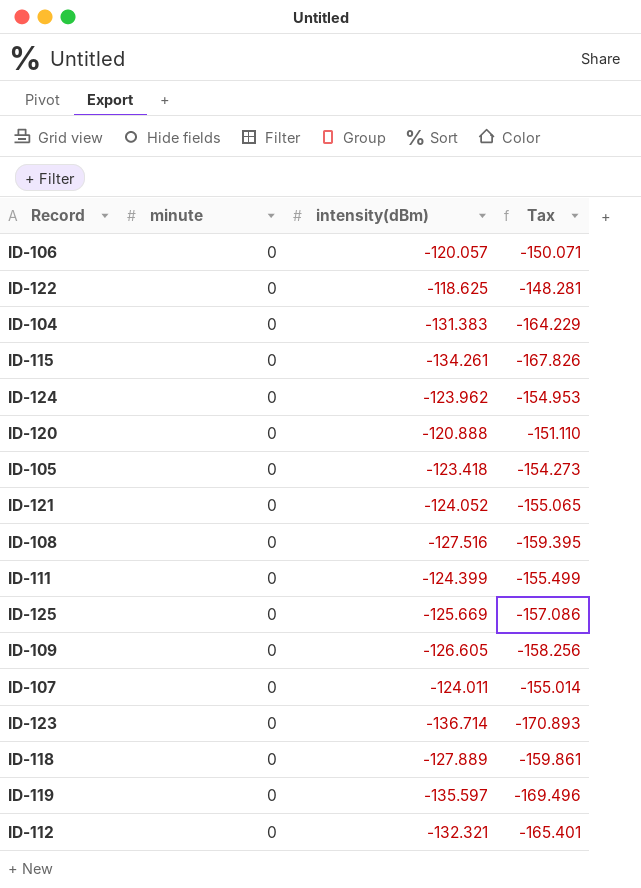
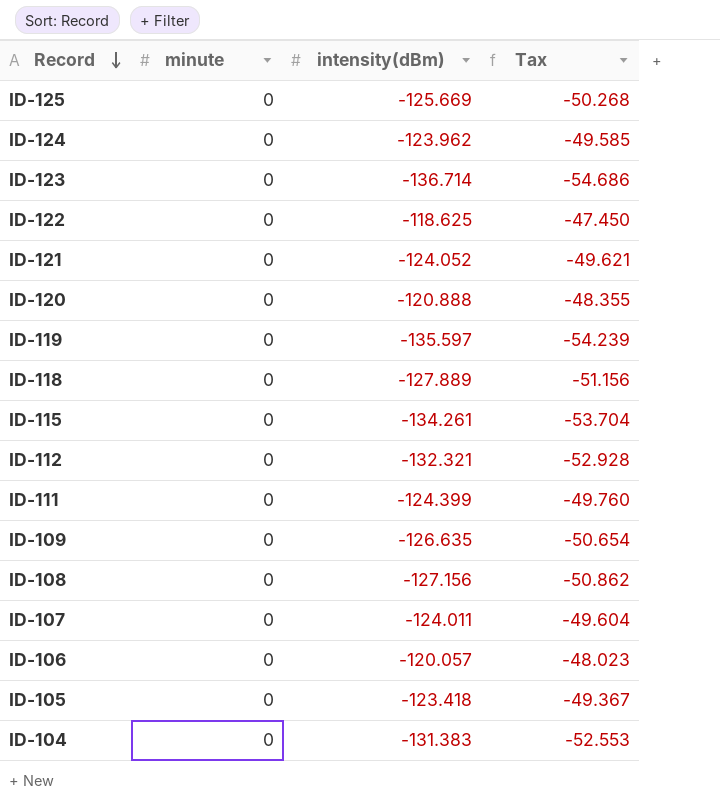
row order: none -> Record descending
column Tax | formula: [intensity(dBm)] * 1.25 -> [intensity(dBm)] * 0.4
ID-109 | intensity(dBm): -126.605 -> -126.635
ID-108 | intensity(dBm): -127.516 -> -127.156

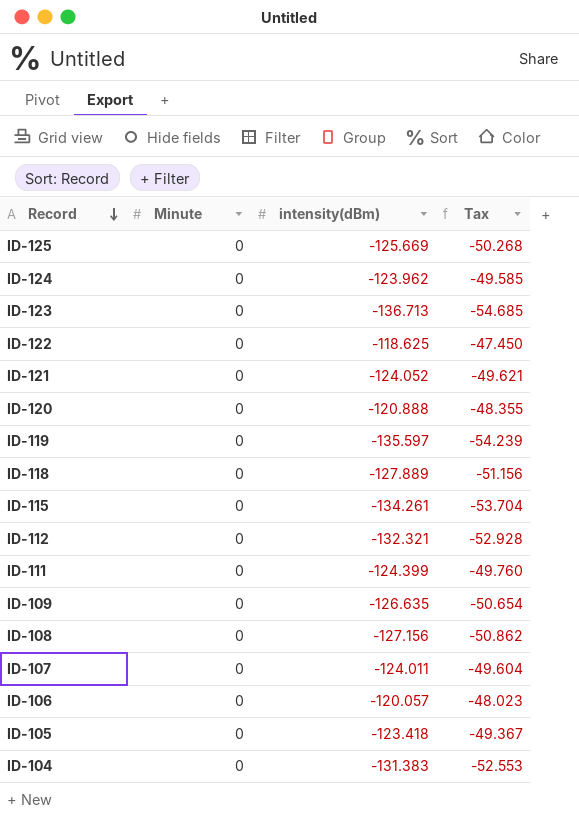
column name: minute -> Minute
ID-123 | intensity(dBm): -136.714 -> -136.713
ID-123 | Tax: -54.686 -> -54.685

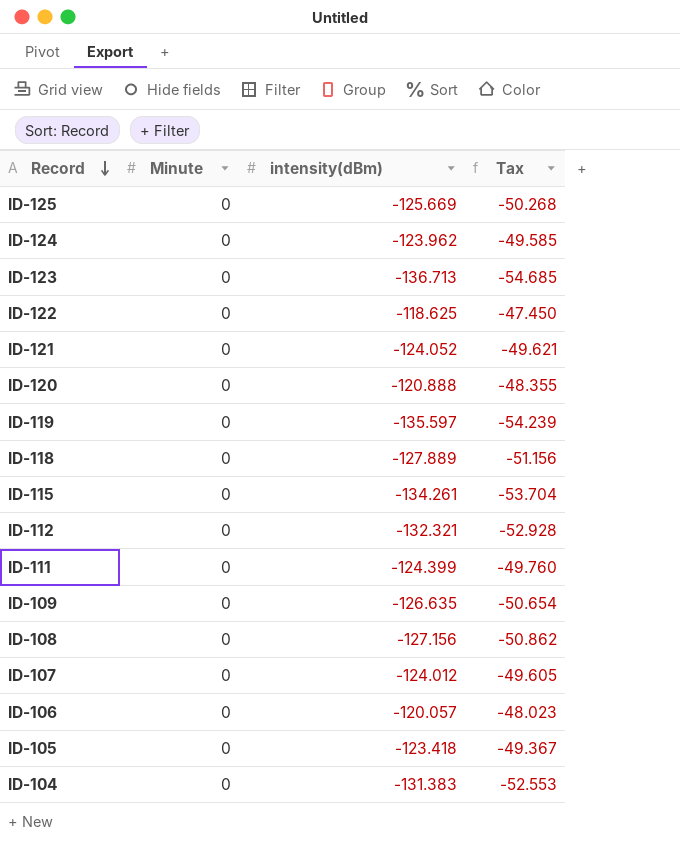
ID-107 | intensity(dBm): -124.011 -> -124.012
ID-107 | Tax: -49.604 -> -49.605

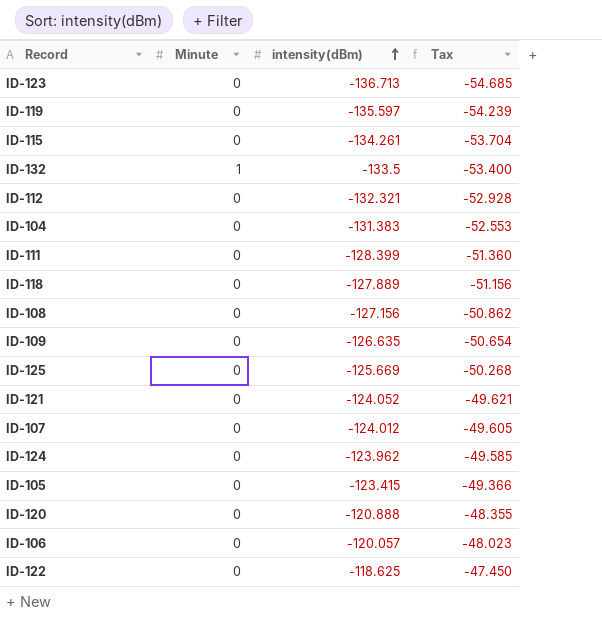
row order: Record descending -> intensity(dBm) ascending
row ID-132: none -> 1 | -133.5 | -53.400
ID-111 | intensity(dBm): -124.399 -> -128.399
ID-111 | Tax: -49.760 -> -51.360
ID-105 | intensity(dBm): -123.418 -> -123.415
ID-105 | Tax: -49.367 -> -49.366

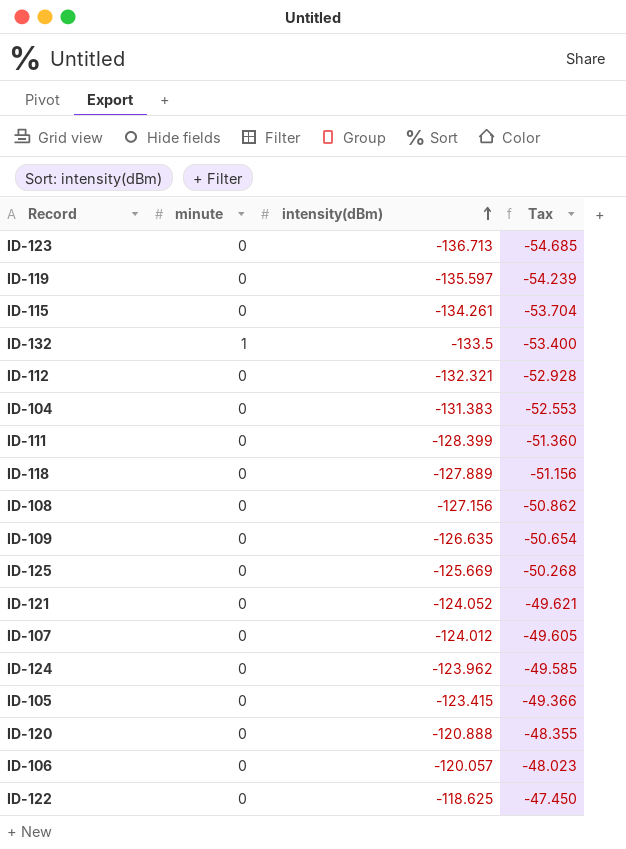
column name: Minute -> minute

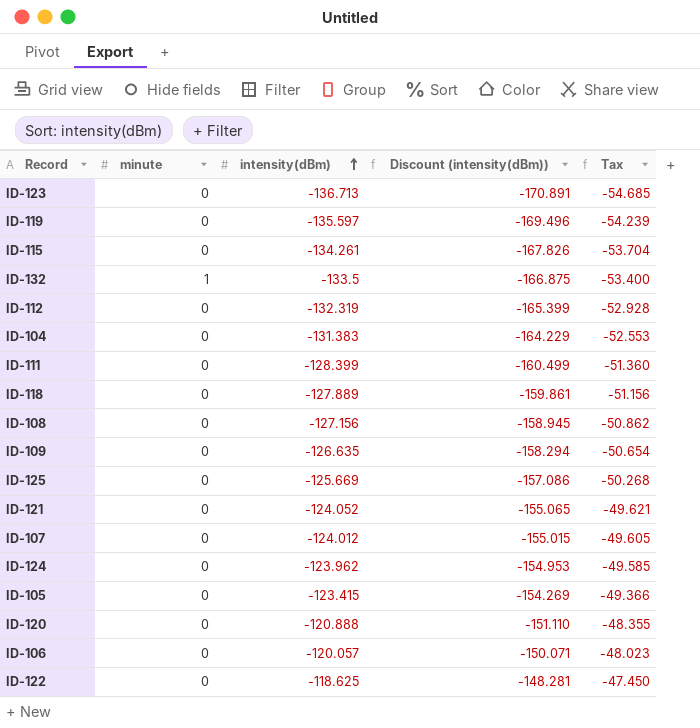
column Discount (intensity(dBm)) | formula: none -> [intensity(dBm)] * 1.25
ID-112 | intensity(dBm): -132.321 -> -132.319

